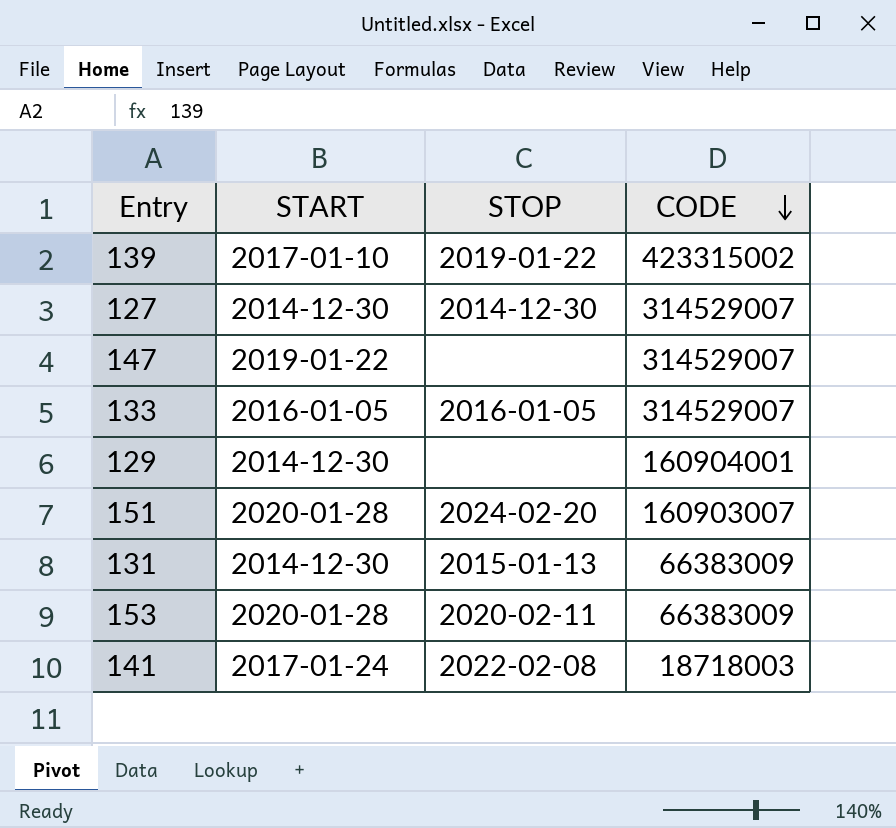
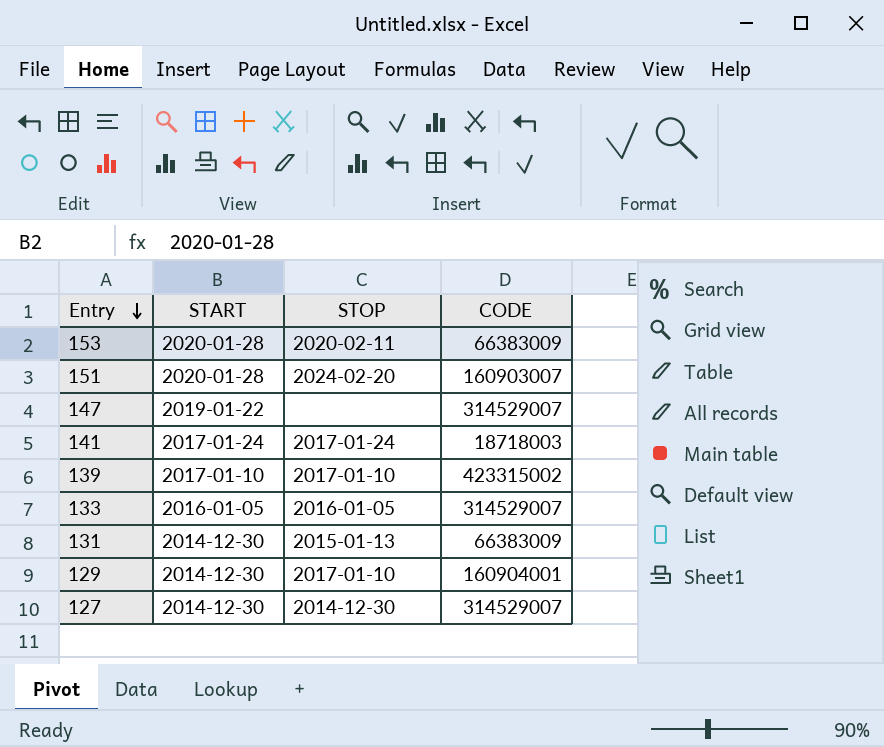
row order: CODE descending -> Entry descending
141 | STOP: 2022-02-08 -> 2017-01-24
139 | STOP: 2019-01-22 -> 2017-01-10
129 | STOP: none -> 2017-01-10

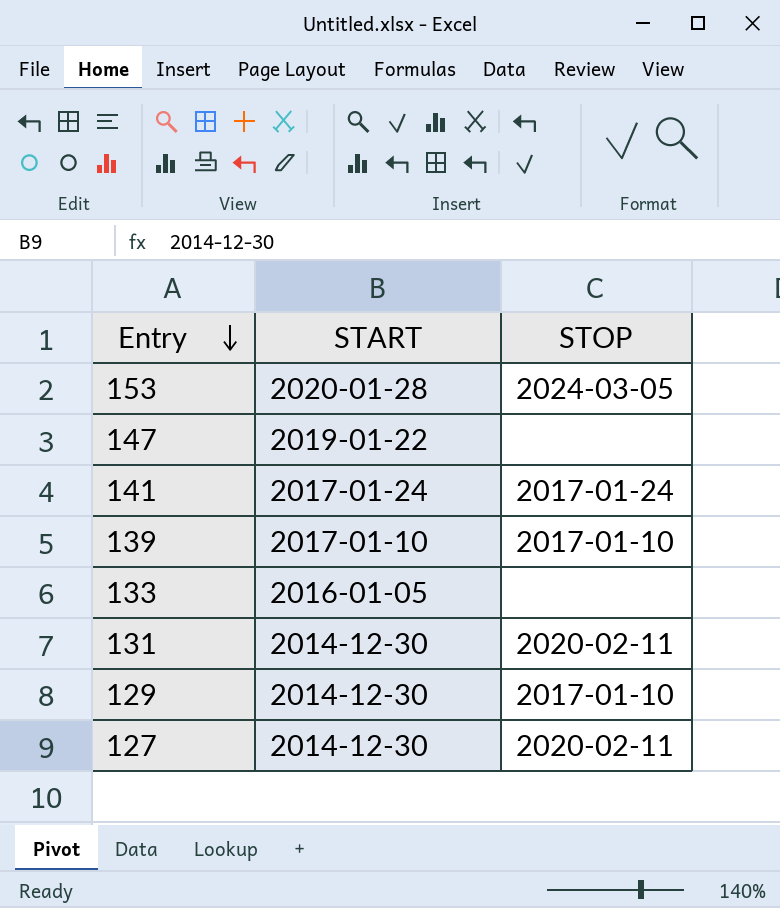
column CODE | position: 4 -> none
row 151: 2020-01-28 | 2024-02-20 | 160903007 -> none
153 | STOP: 2020-02-11 -> 2024-03-05
133 | STOP: 2016-01-05 -> none
131 | STOP: 2015-01-13 -> 2020-02-11
127 | STOP: 2014-12-30 -> 2020-02-11

